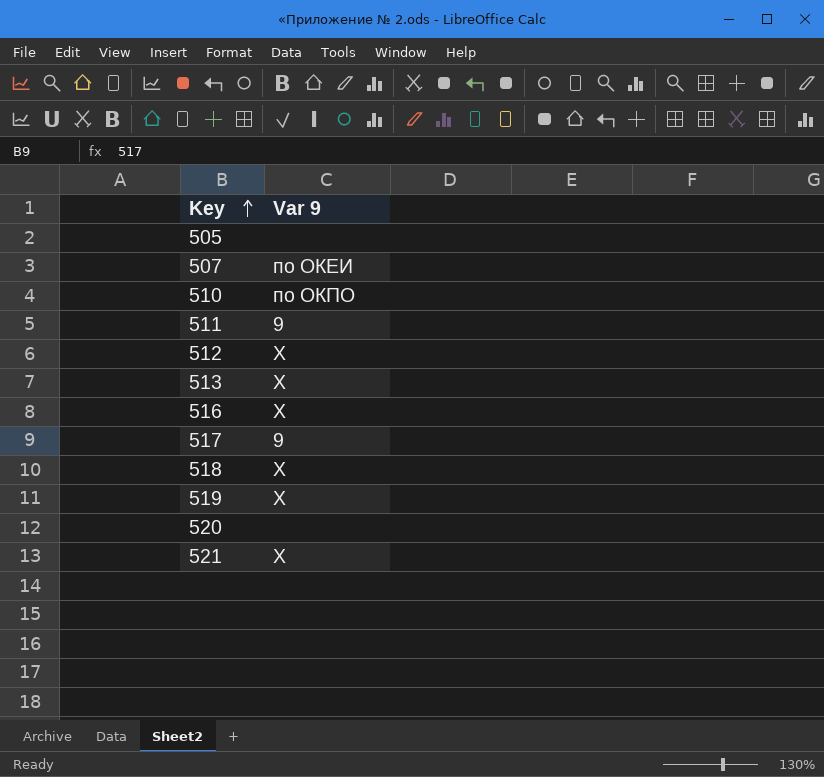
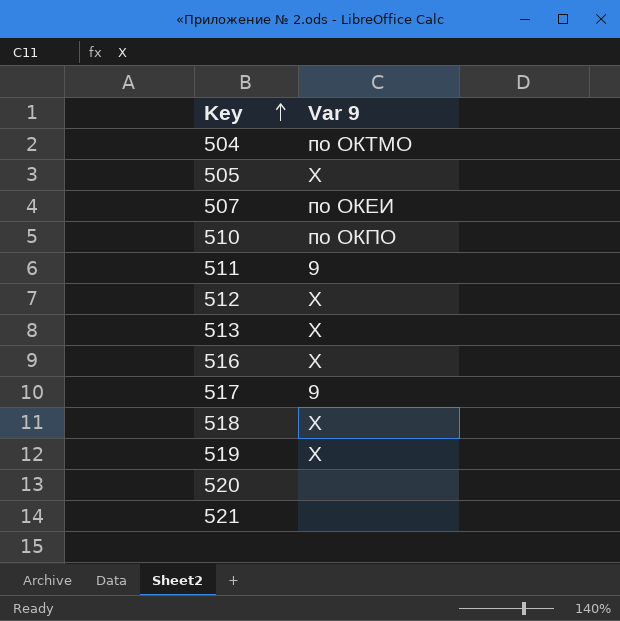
row 504: none -> по ОКТМО
505 | Var 9: none -> Х
521 | Var 9: Х -> none

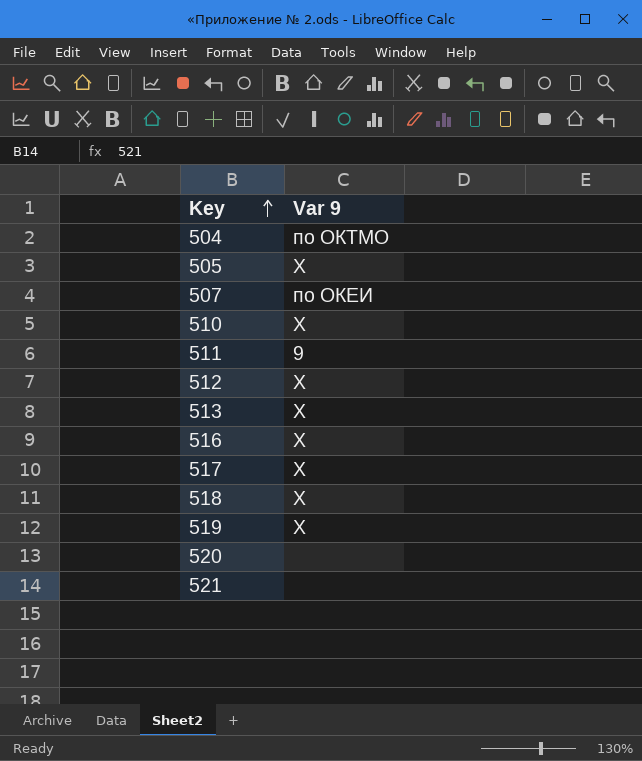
510 | Var 9: по ОКПО -> Х
517 | Var 9: 9 -> Х

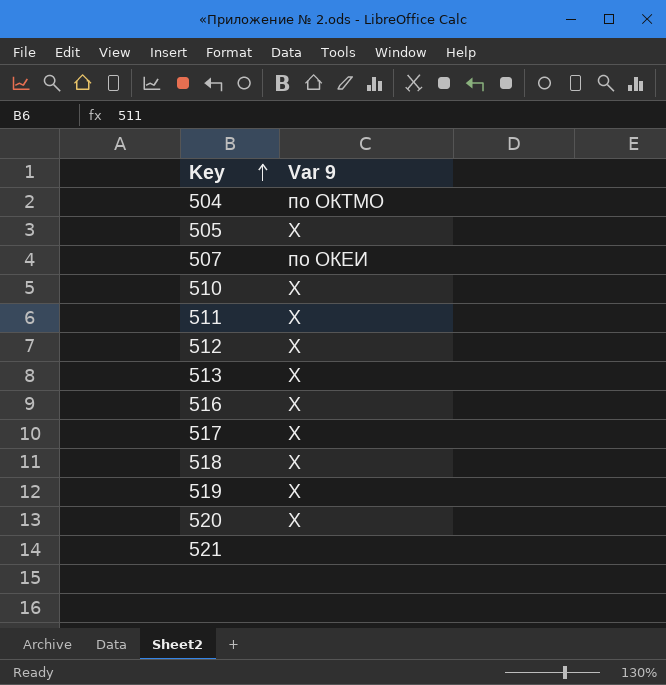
511 | Var 9: 9 -> Х
520 | Var 9: none -> Х

